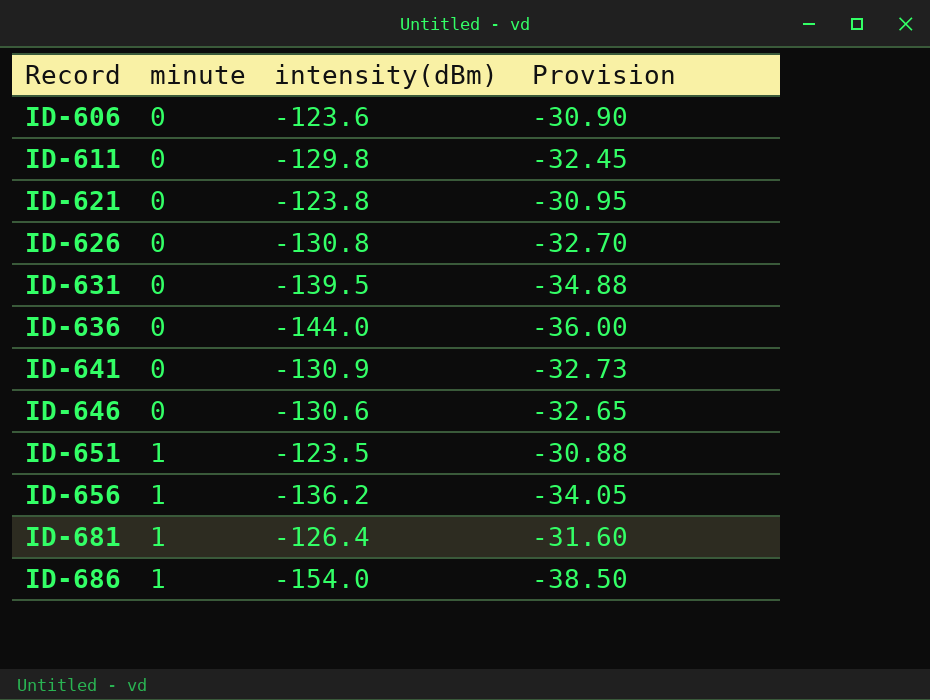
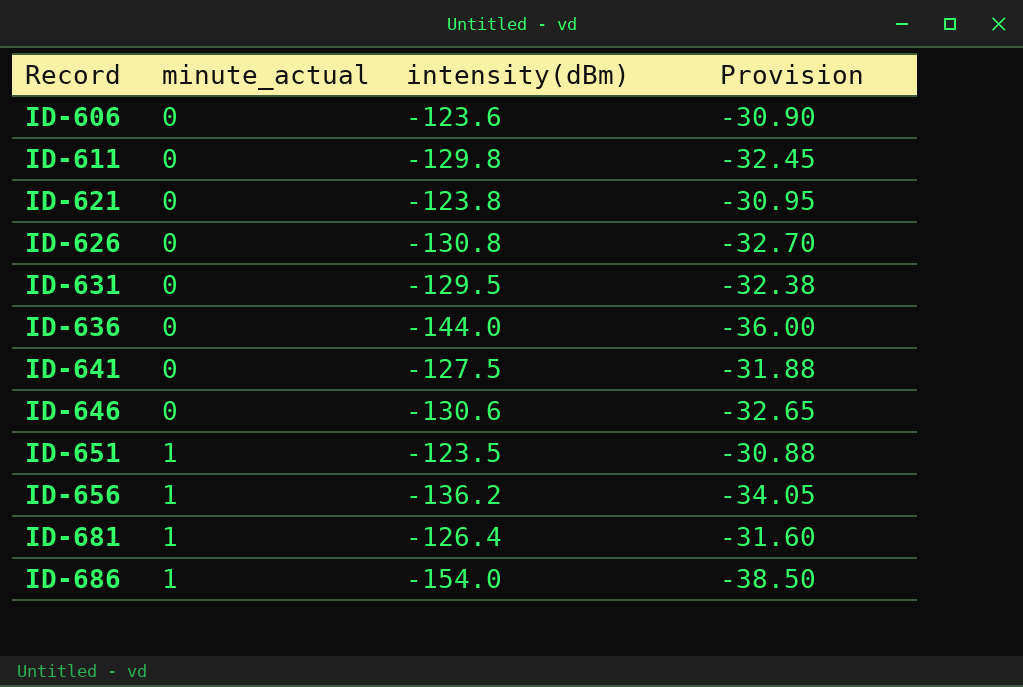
column name: minute -> minute_actual
ID-631 | intensity(dBm): -139.5 -> -129.5
ID-631 | Provision: -34.88 -> -32.38
ID-641 | intensity(dBm): -130.9 -> -127.5
ID-641 | Provision: -32.73 -> -31.88

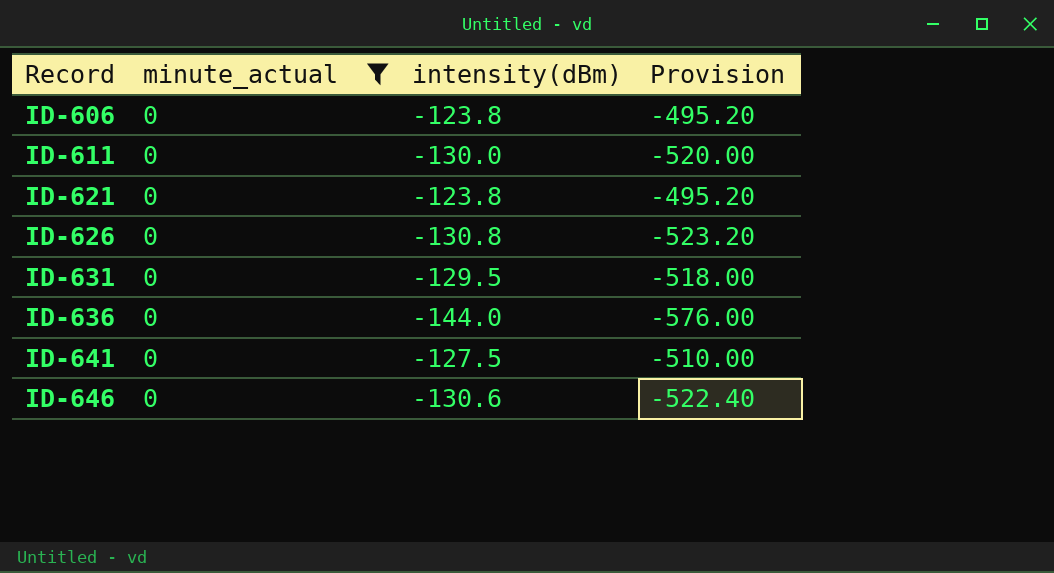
filter: none -> minute_actual = 0
column Provision | formula: [intensity(dBm)] * 0.25 -> [intensity(dBm)] * 4
ID-606 | intensity(dBm): -123.6 -> -123.8
ID-611 | intensity(dBm): -129.8 -> -130.0

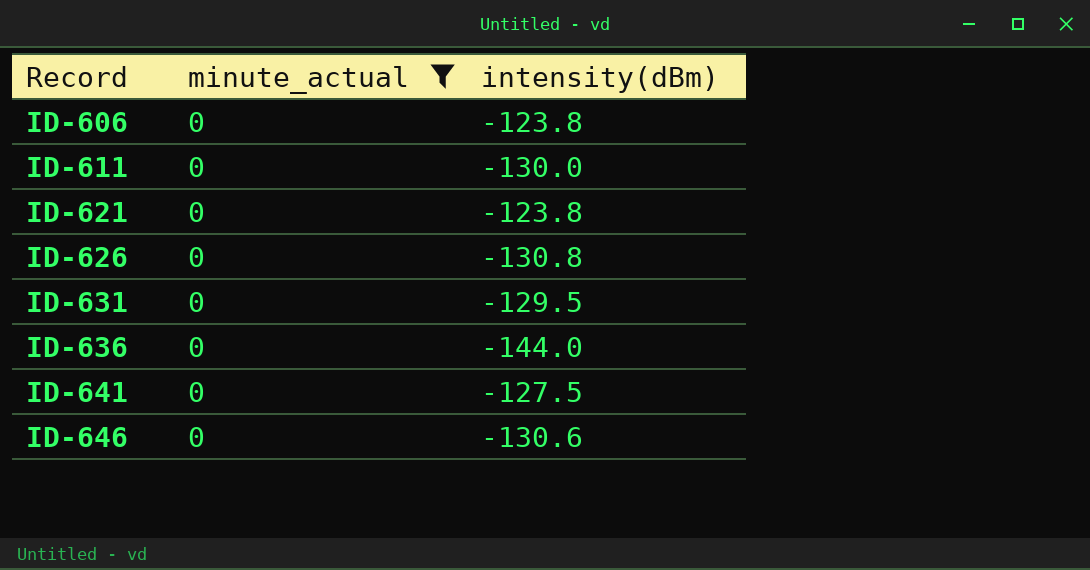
column Provision | formula: [intensity(dBm)] * 4 -> none

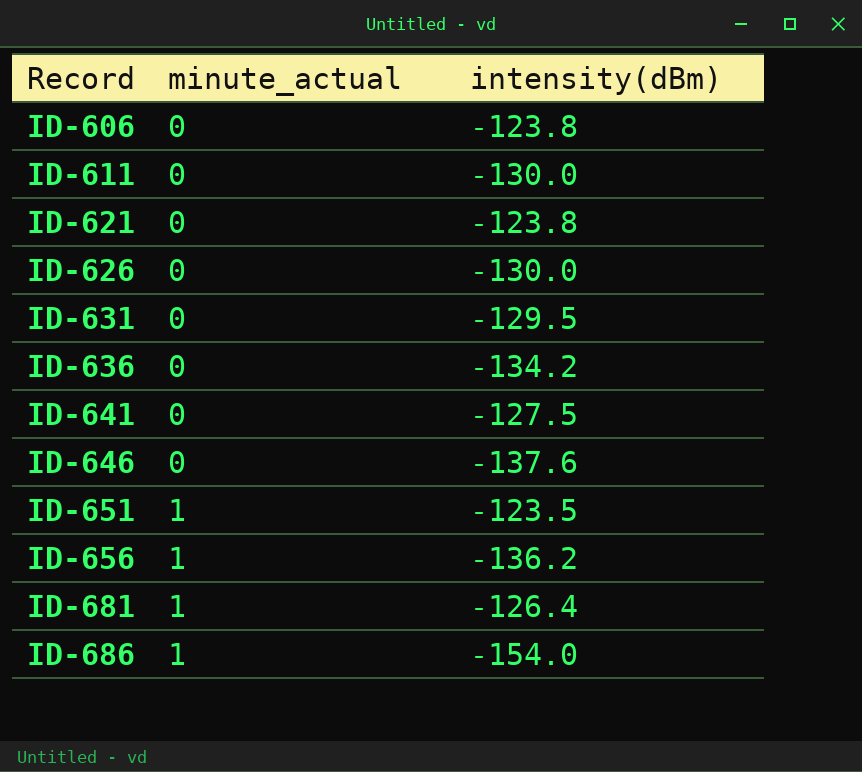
filter: minute_actual = 0 -> none
ID-626 | intensity(dBm): -130.8 -> -130.0
ID-636 | intensity(dBm): -144.0 -> -134.2
ID-646 | intensity(dBm): -130.6 -> -137.6

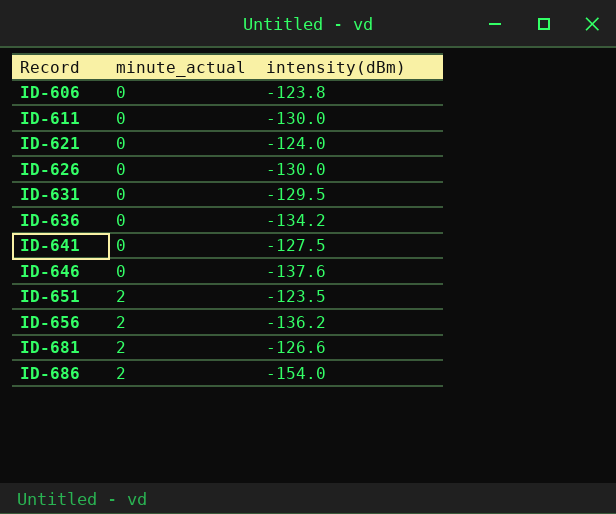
ID-621 | intensity(dBm): -123.8 -> -124.0
ID-651 | minute_actual: 1 -> 2
ID-656 | minute_actual: 1 -> 2
ID-681 | minute_actual: 1 -> 2
ID-681 | intensity(dBm): -126.4 -> -126.6
ID-686 | minute_actual: 1 -> 2

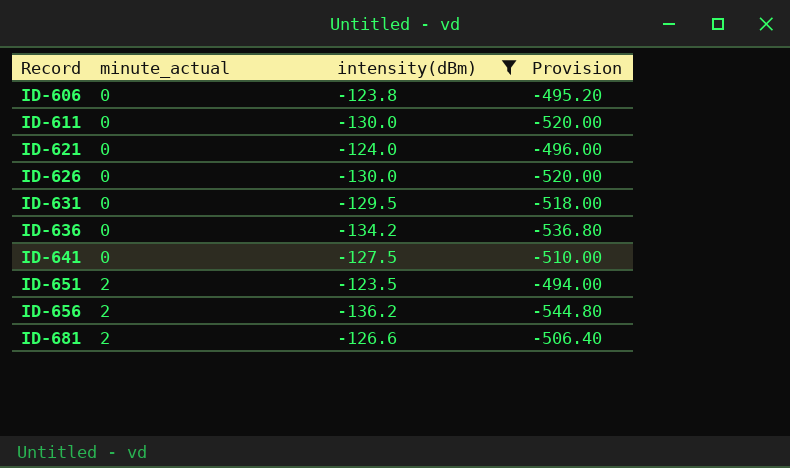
filter: none -> intensity(dBm) >= -136.2
column Provision | formula: none -> [intensity(dBm)] * 4

